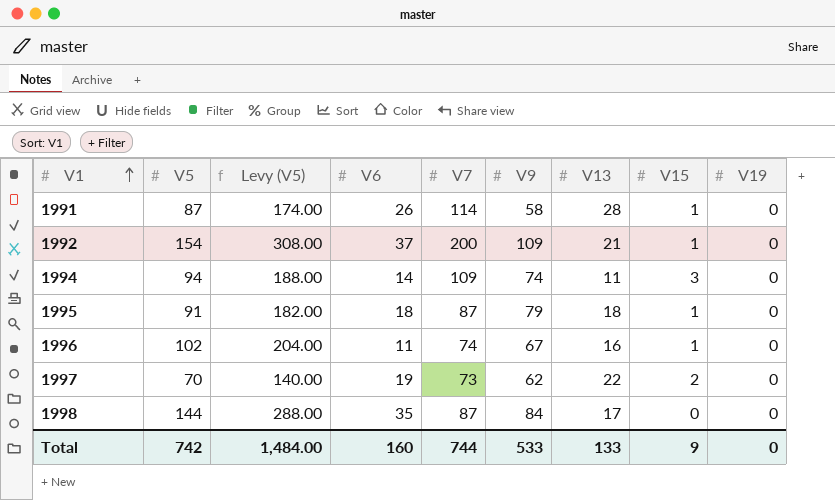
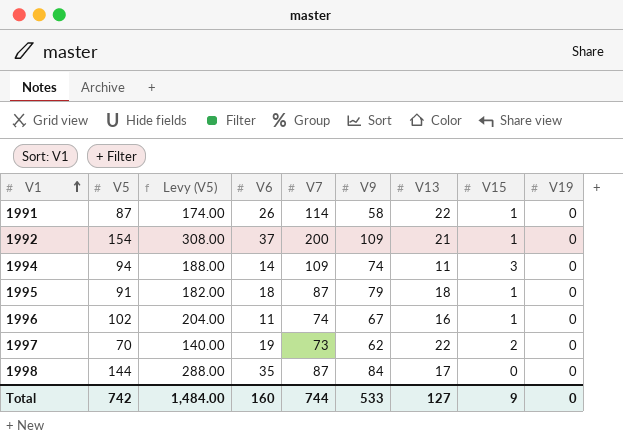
1991 | V13: 28 -> 22
Total | V13: 133 -> 127

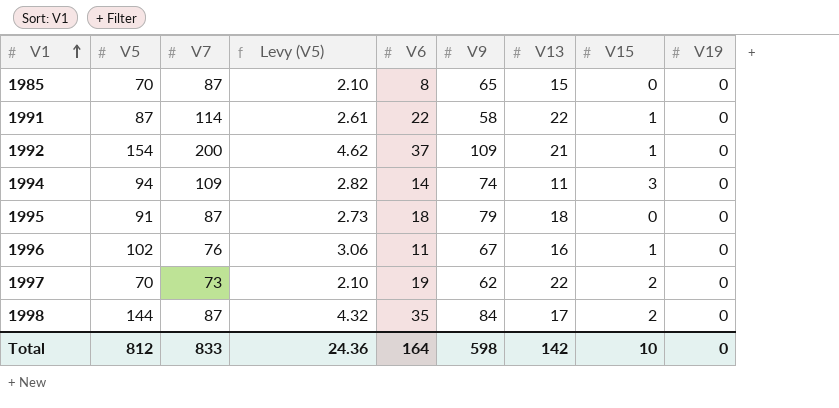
column V7 | position: 5 -> 3
column Levy (V5) | formula: [V5] * 2 -> [V5] * 0.03
row 1985: none -> 70 | 87 | 2.10 | 8 | 65 | 15 | 0 | 0
1991 | V6: 26 -> 22
1995 | V15: 1 -> 0
1996 | V7: 74 -> 76
1998 | V15: 0 -> 2
Total | V5: 742 -> 812
Total | V7: 744 -> 833
Total | Levy (V5): 1,484.00 -> 24.36
Total | V6: 160 -> 164
Total | V9: 533 -> 598
Total | V13: 127 -> 142
Total | V15: 9 -> 10

